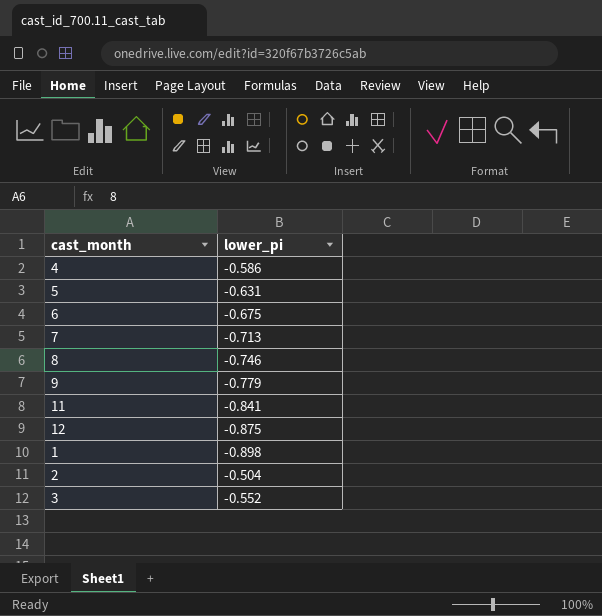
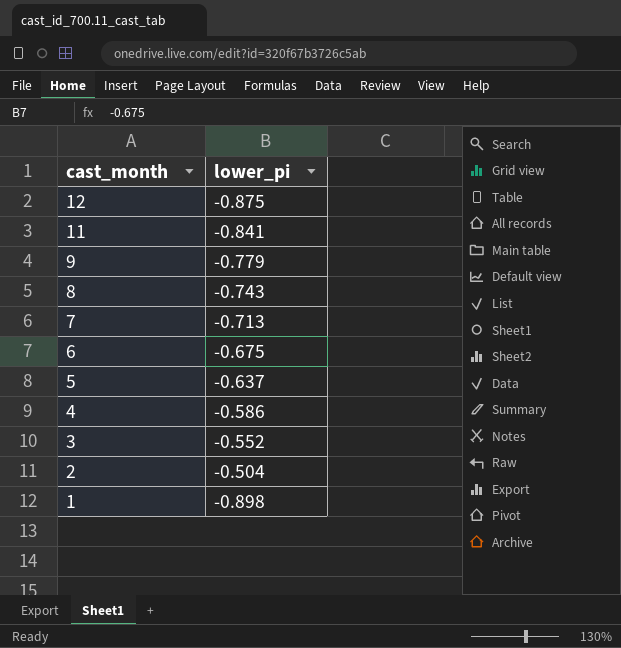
row order: none -> cast_month descending
8 | lower_pi: -0.746 -> -0.743
5 | lower_pi: -0.631 -> -0.637

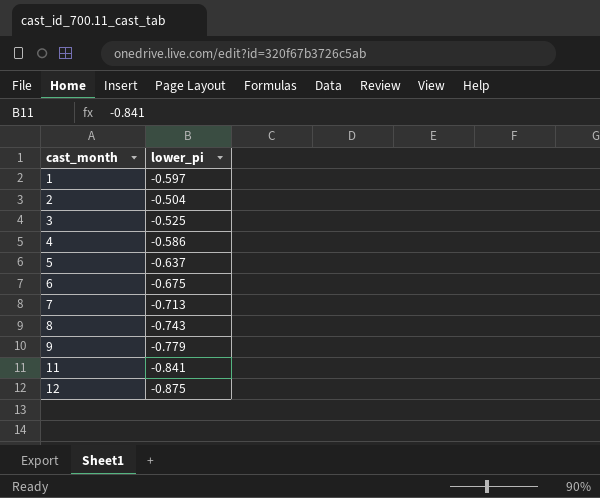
row order: cast_month descending -> cast_month ascending
1 | lower_pi: -0.898 -> -0.597
3 | lower_pi: -0.552 -> -0.525

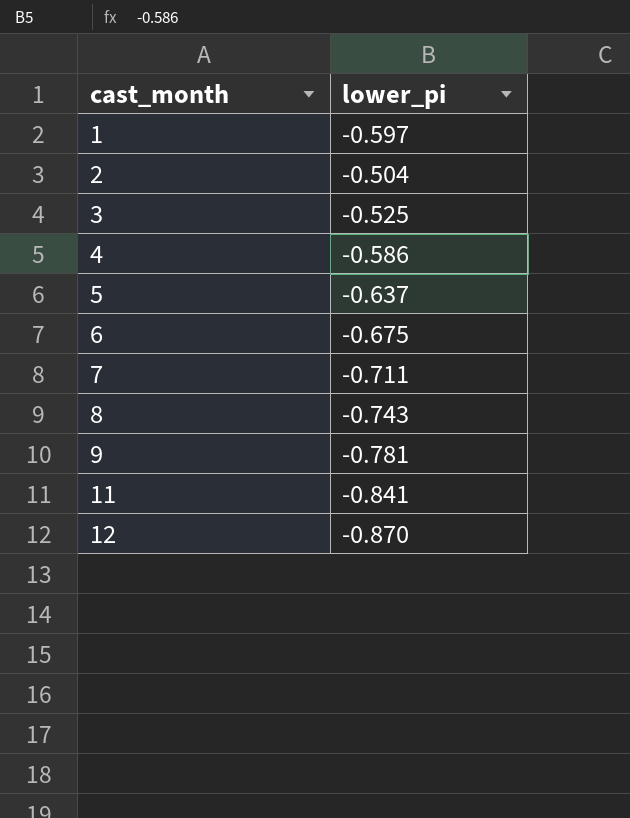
7 | lower_pi: -0.713 -> -0.711
9 | lower_pi: -0.779 -> -0.781
12 | lower_pi: -0.875 -> -0.870

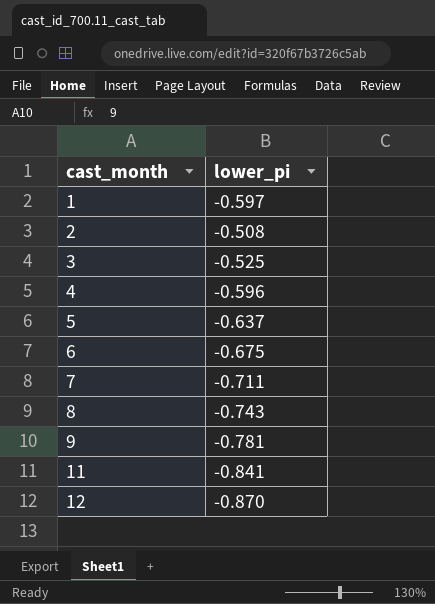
2 | lower_pi: -0.504 -> -0.508
4 | lower_pi: -0.586 -> -0.596

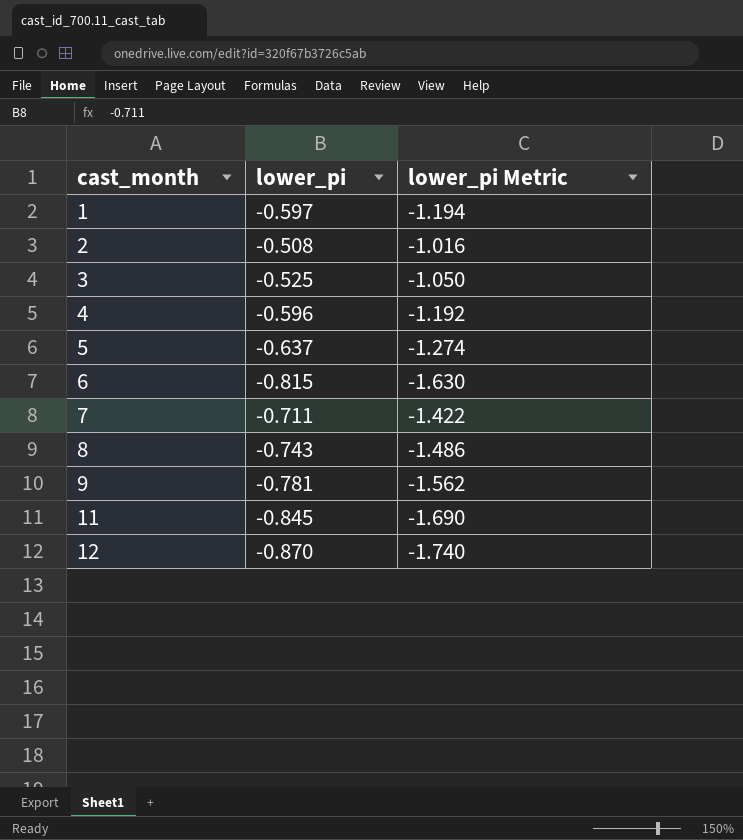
column lower_pi Metric | formula: none -> [lower_pi] * 2
6 | lower_pi: -0.675 -> -0.815
11 | lower_pi: -0.841 -> -0.845

